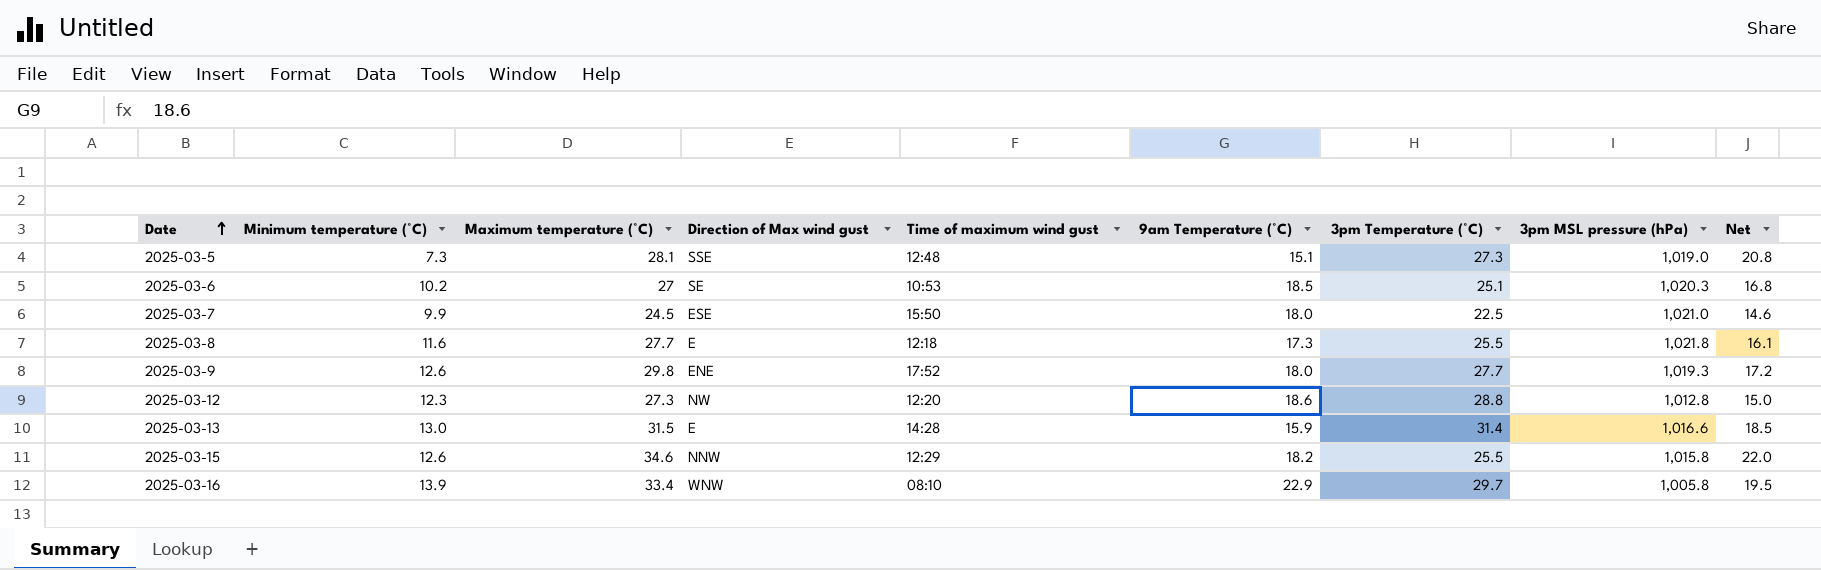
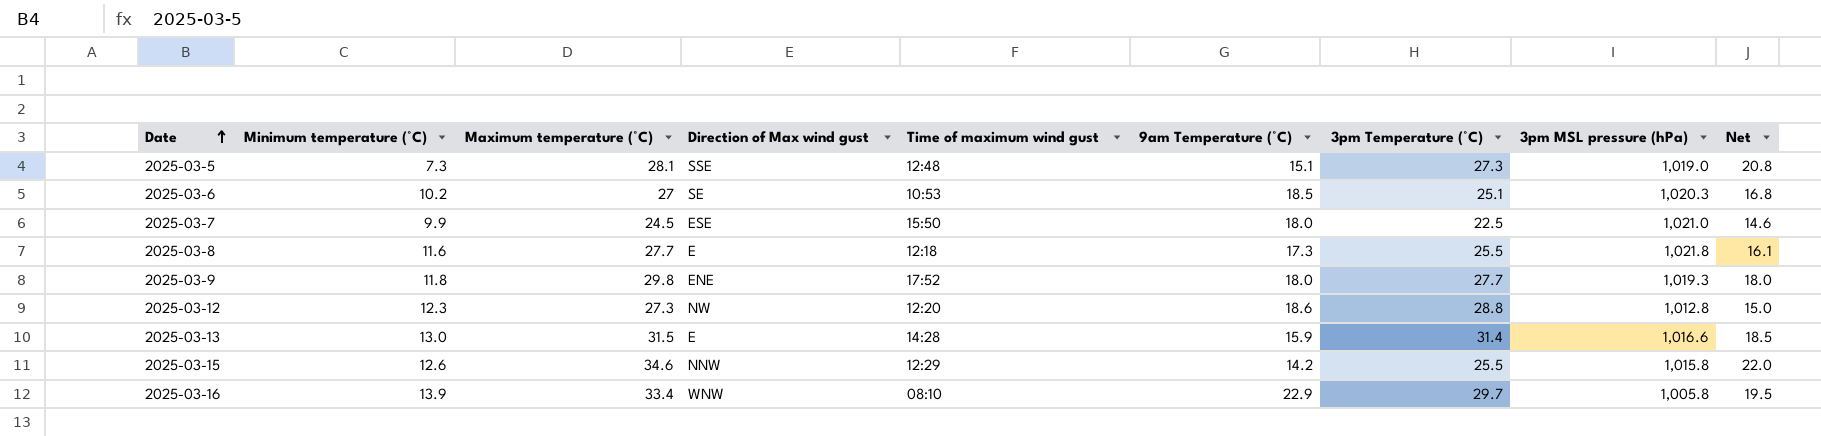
2025-03-9 | Minimum temperature (°C): 12.6 -> 11.8
2025-03-9 | Net: 17.2 -> 18.0
2025-03-15 | 9am Temperature (°C): 18.2 -> 14.2

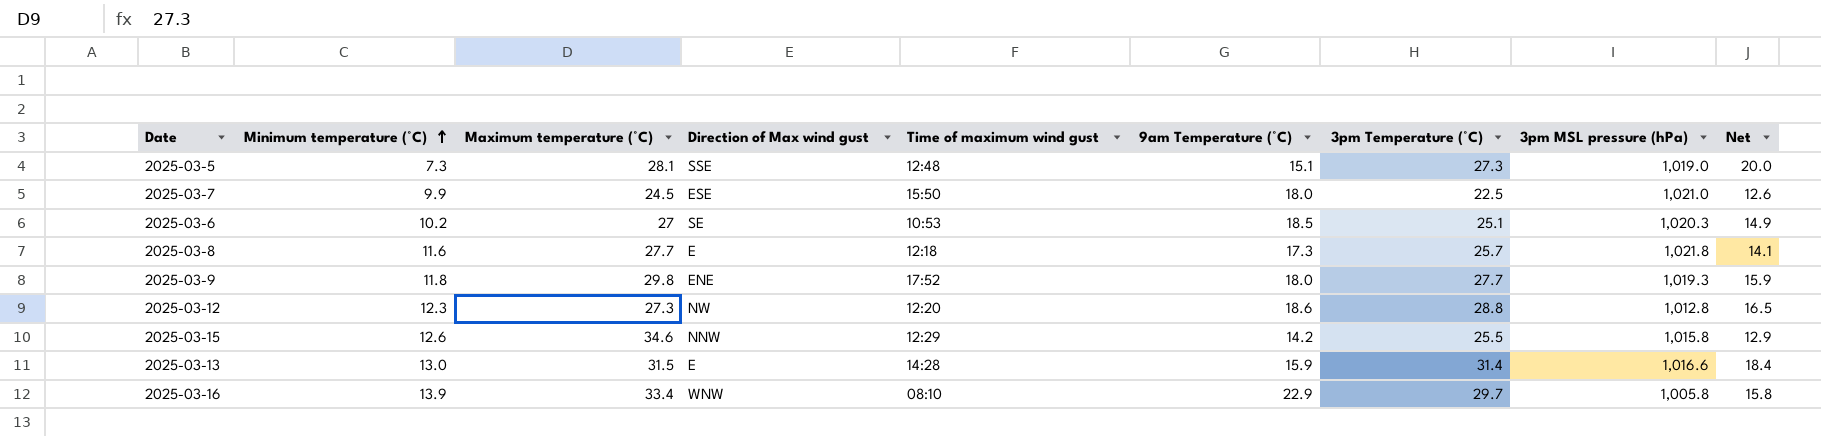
row order: Date ascending -> Minimum temperature (°C) ascending
column Net | formula: [Maximum temperature (°C)] - [Minimum temperature (°C)] -> [3pm Temperature (°C)] - [Minimum temperature (°C)]
2025-03-8 | 3pm Temperature (°C): 25.5 -> 25.7

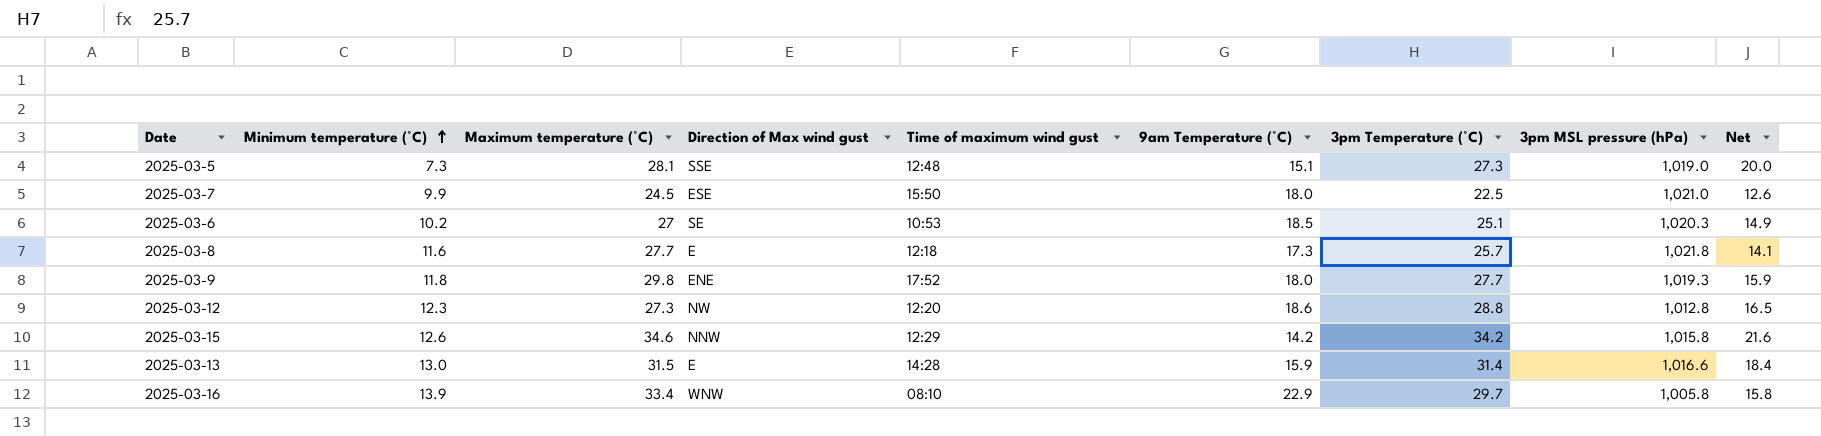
2025-03-15 | 3pm Temperature (°C): 25.5 -> 34.2
2025-03-15 | Net: 12.9 -> 21.6

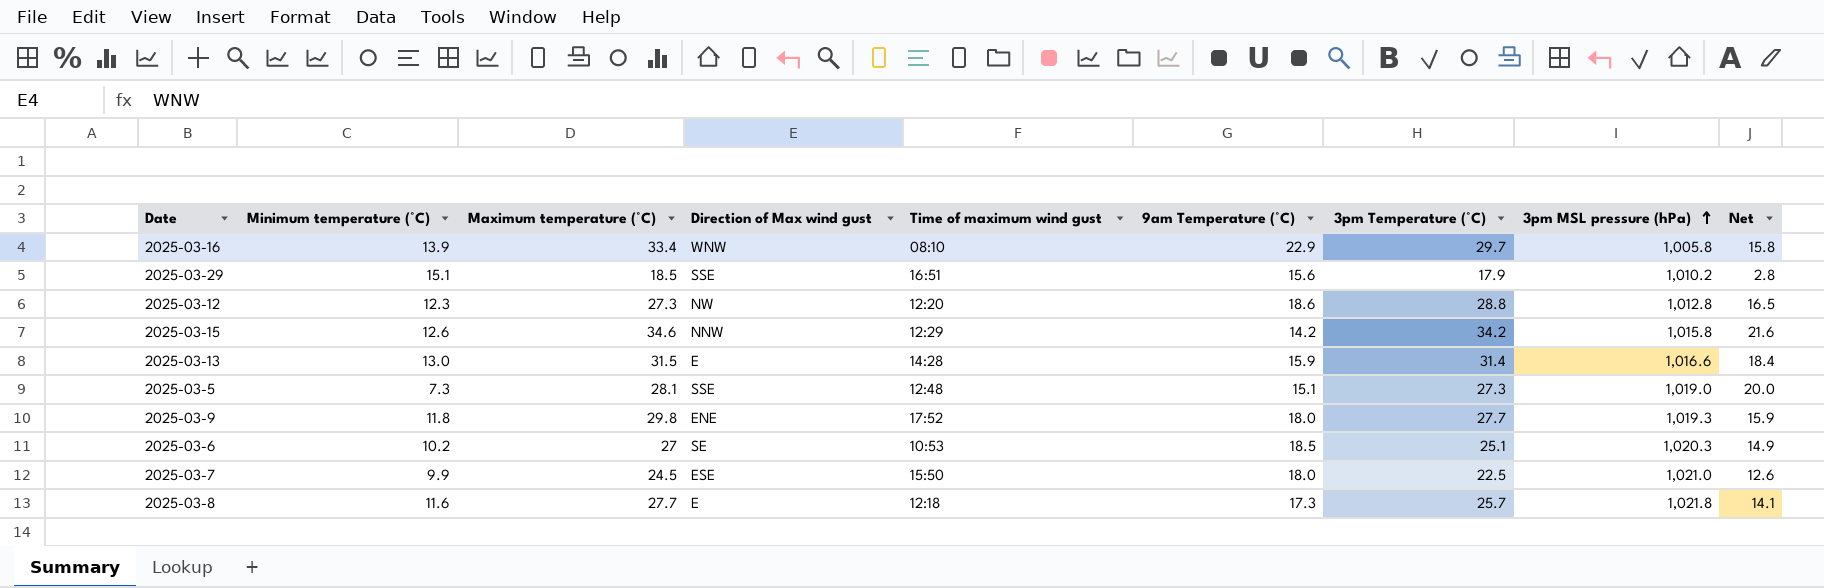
row order: Minimum temperature (°C) ascending -> 3pm MSL pressure (hPa) ascending
row 2025-03-29: none -> 15.1 | 18.5 | SSE | 16:51 | 15.6 | 17.9 | 1,010.2 | 2.8

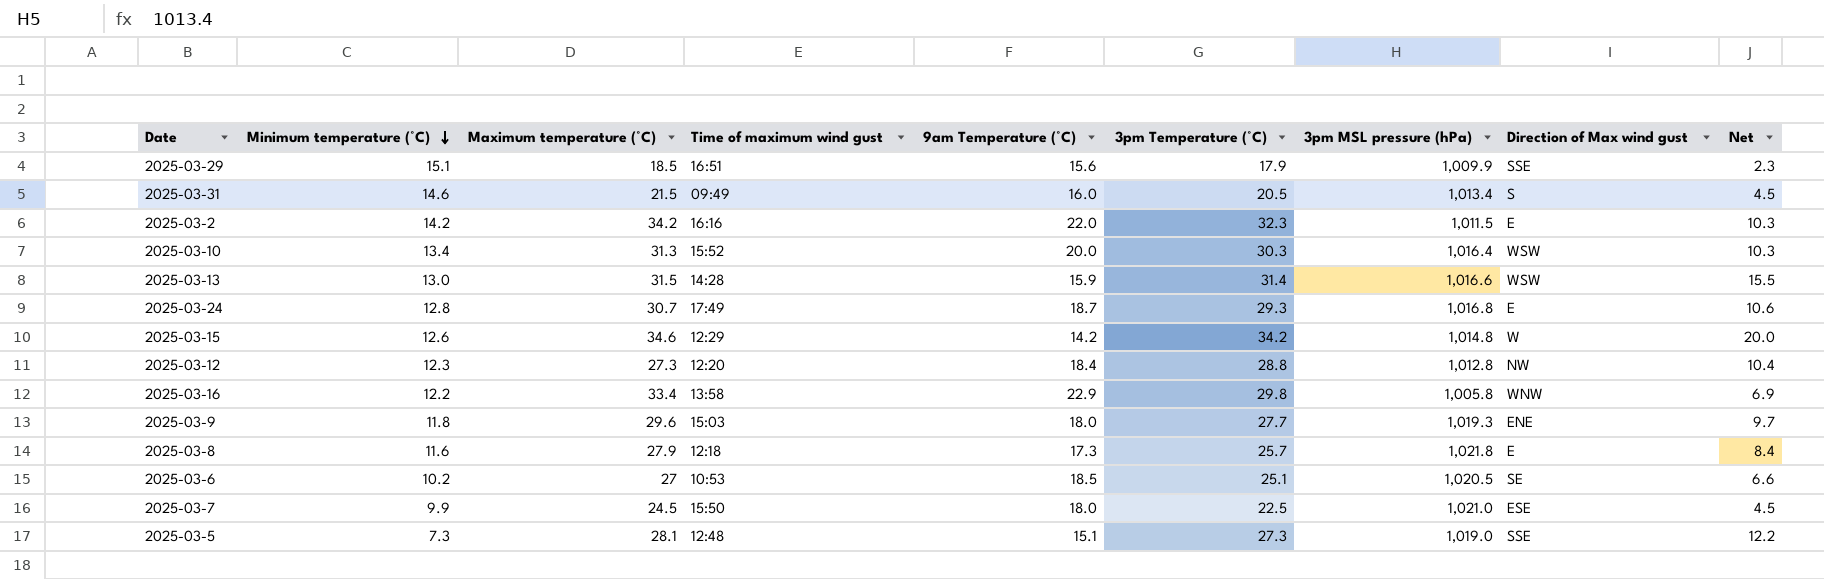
row order: 3pm MSL pressure (hPa) ascending -> Minimum temperature (°C) descending
column Direction of Max wind gust | position: 4 -> 8
column Net | formula: [3pm Temperature (°C)] - [Minimum temperature (°C)] -> [3pm Temperature (°C)] - [9am Temperature (°C)]
2025-03-29 | 3pm MSL pressure (hPa): 1,010.2 -> 1,009.9
row 2025-03-31: none -> 14.6 | 21.5 | 09:49 | 16.0 | 20.5 | 1,013.4 | S | 4.5
row 2025-03-2: none -> 14.2 | 34.2 | 16:16 | 22.0 | 32.3 | 1,011.5 | E | 10.3
row 2025-03-10: none -> 13.4 | 31.3 | 15:52 | 20.0 | 30.3 | 1,016.4 | WSW | 10.3
2025-03-13 | Direction of Max wind gust: E -> WSW
row 2025-03-24: none -> 12.8 | 30.7 | 17:49 | 18.7 | 29.3 | 1,016.8 | E | 10.6
2025-03-15 | 3pm MSL pressure (hPa): 1,015.8 -> 1,014.8
2025-03-15 | Direction of Max wind gust: NNW -> W
2025-03-12 | 9am Temperature (°C): 18.6 -> 18.4
2025-03-16 | Minimum temperature (°C): 13.9 -> 12.2
2025-03-16 | Time of maximum wind gust: 08:10 -> 13:58
2025-03-16 | 3pm Temperature (°C): 29.7 -> 29.8
2025-03-9 | Maximum temperature (°C): 29.8 -> 29.6
2025-03-9 | Time of maximum wind gust: 17:52 -> 15:03
2025-03-8 | Maximum temperature (°C): 27.7 -> 27.9
2025-03-6 | 3pm MSL pressure (hPa): 1,020.3 -> 1,020.5

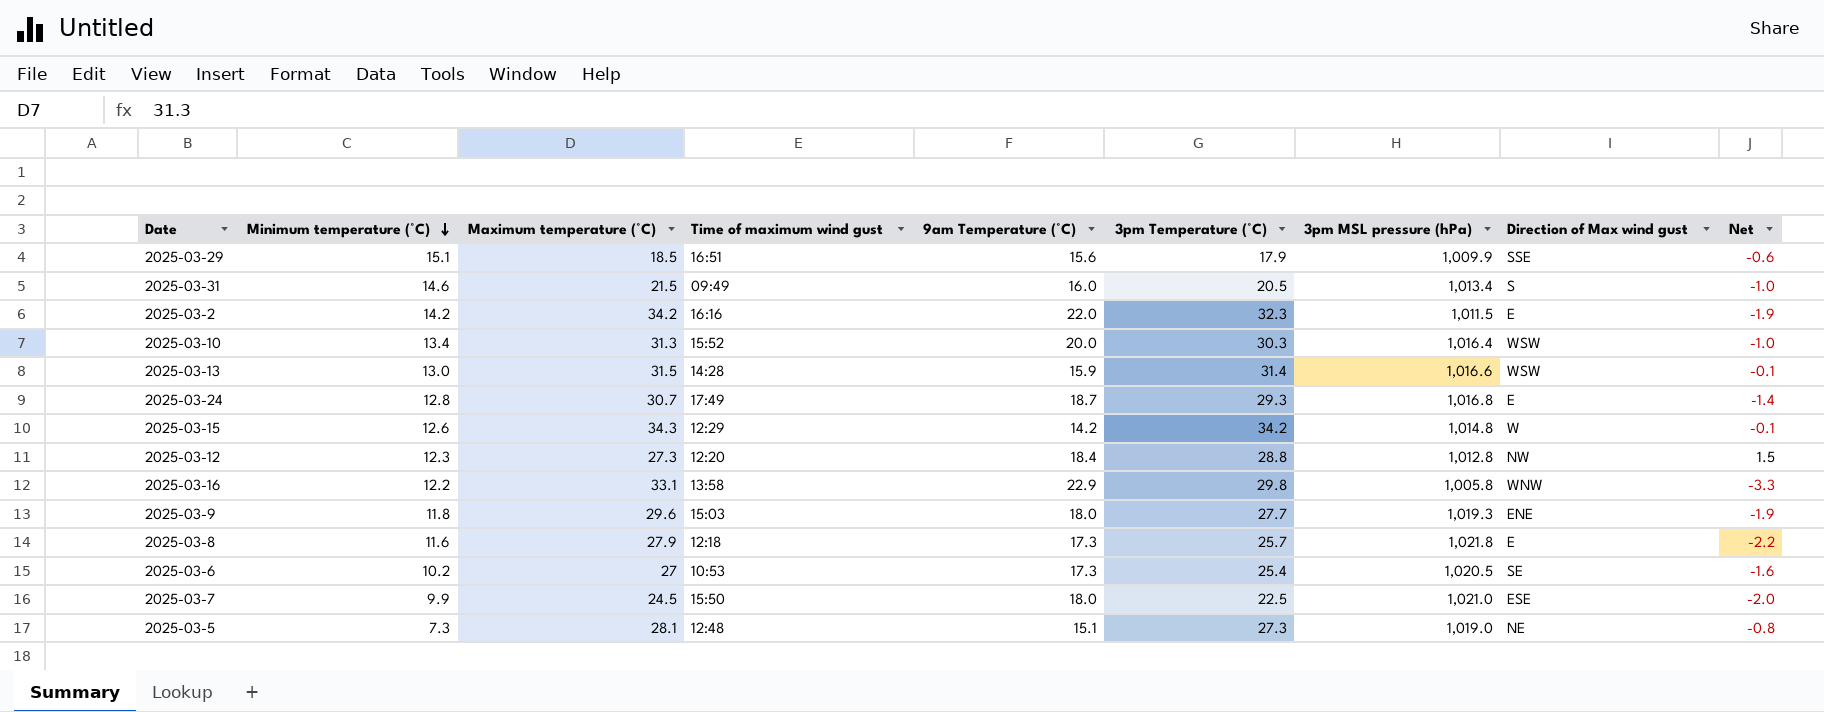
column Net | formula: [3pm Temperature (°C)] - [9am Temperature (°C)] -> [3pm Temperature (°C)] - [Maximum temperature (°C)]
2025-03-15 | Maximum temperature (°C): 34.6 -> 34.3
2025-03-16 | Maximum temperature (°C): 33.4 -> 33.1
2025-03-6 | 9am Temperature (°C): 18.5 -> 17.3
2025-03-6 | 3pm Temperature (°C): 25.1 -> 25.4
2025-03-5 | Direction of Max wind gust: SSE -> NE

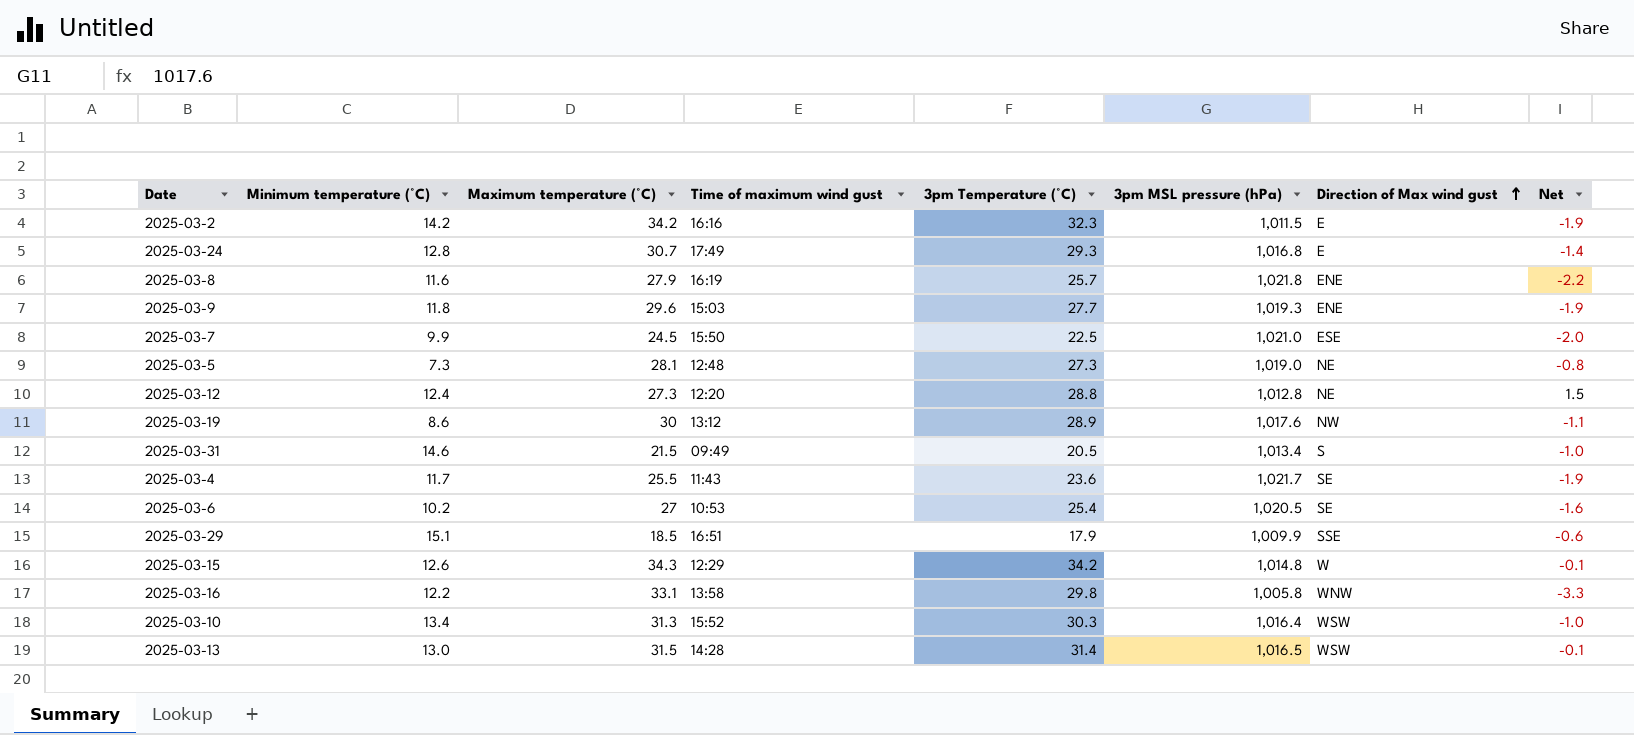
row order: Minimum temperature (°C) descending -> Direction of Max wind gust ascending
column 9am Temperature (°C) | position: 5 -> none
2025-03-8 | Time of maximum wind gust: 12:18 -> 16:19
2025-03-8 | Direction of Max wind gust: E -> ENE
2025-03-12 | Minimum temperature (°C): 12.3 -> 12.4
2025-03-12 | Direction of Max wind gust: NW -> NE
row 2025-03-19: none -> 8.6 | 30 | 13:12 | 28.9 | 1,017.6 | NW | -1.1
row 2025-03-4: none -> 11.7 | 25.5 | 11:43 | 23.6 | 1,021.7 | SE | -1.9
2025-03-13 | 3pm MSL pressure (hPa): 1,016.6 -> 1,016.5

